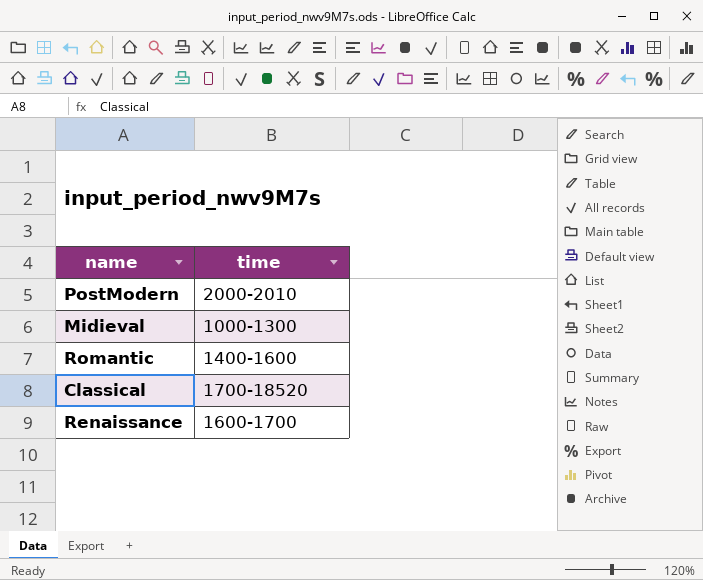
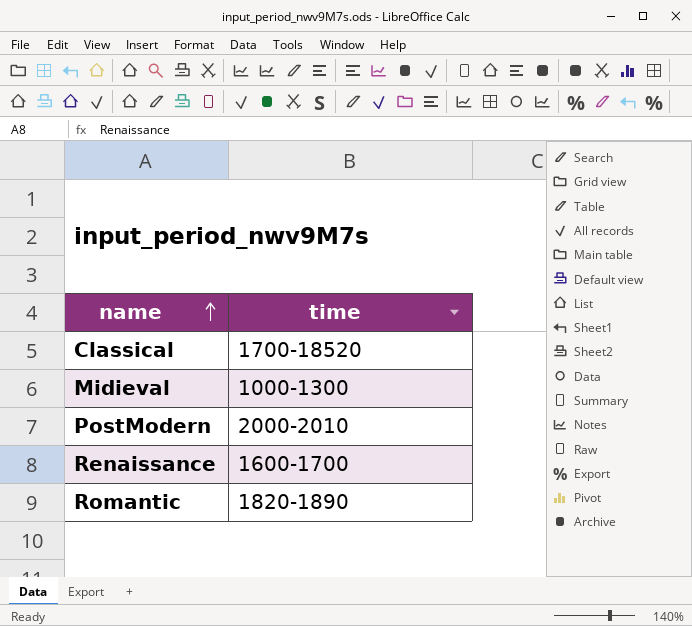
row order: none -> name ascending
Romantic | time: 1400-1600 -> 1820-1890

